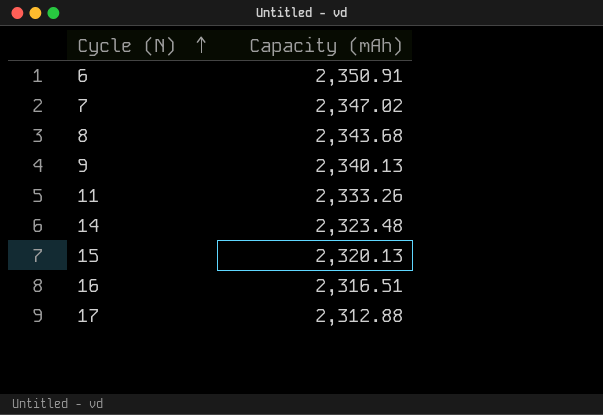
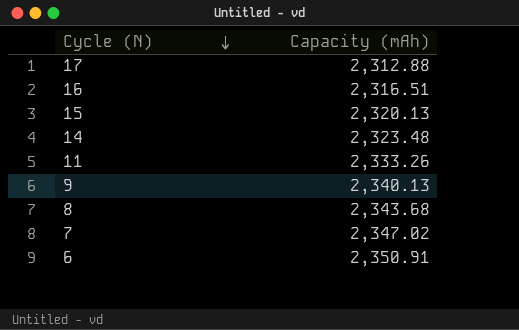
row order: Cycle (N) ascending -> Cycle (N) descending

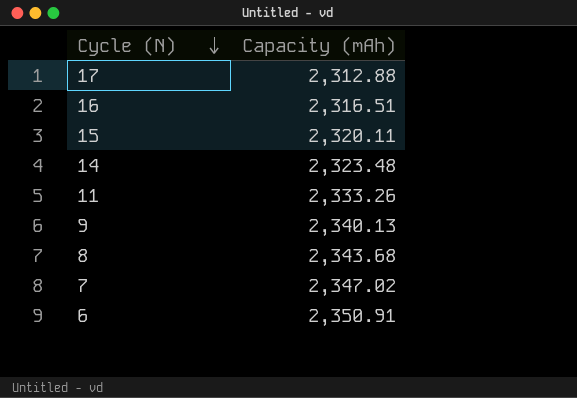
15 | Capacity (mAh): 2,320.13 -> 2,320.11

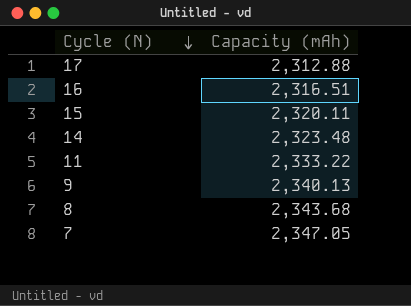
row 6: 2,350.91 -> none
11 | Capacity (mAh): 2,333.26 -> 2,333.22
7 | Capacity (mAh): 2,347.02 -> 2,347.05

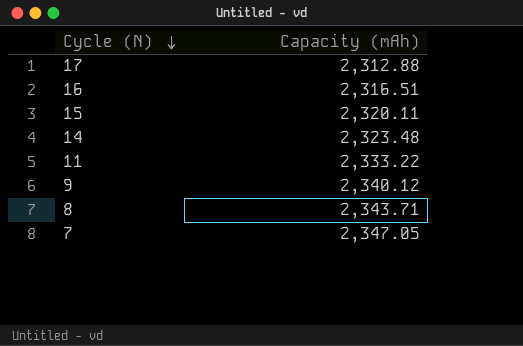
9 | Capacity (mAh): 2,340.13 -> 2,340.12
8 | Capacity (mAh): 2,343.68 -> 2,343.71

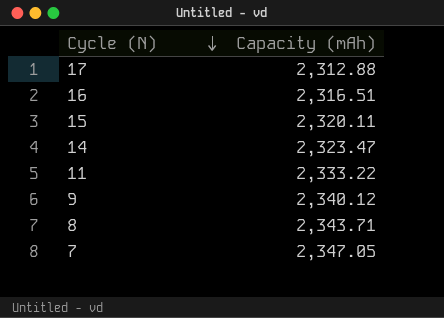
14 | Capacity (mAh): 2,323.48 -> 2,323.47

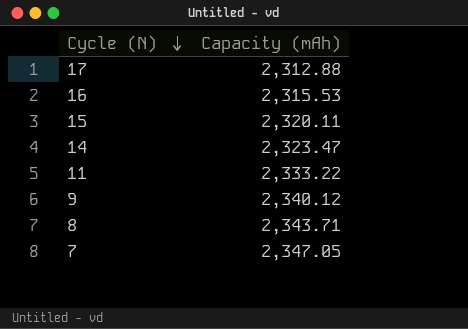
16 | Capacity (mAh): 2,316.51 -> 2,315.53

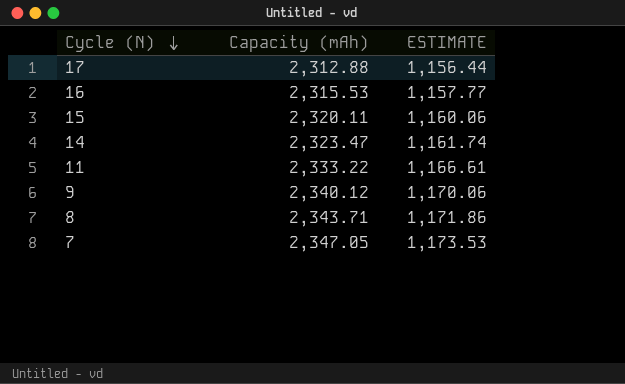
column ESTIMATE | formula: none -> [Capacity (mAh)] * 0.5

